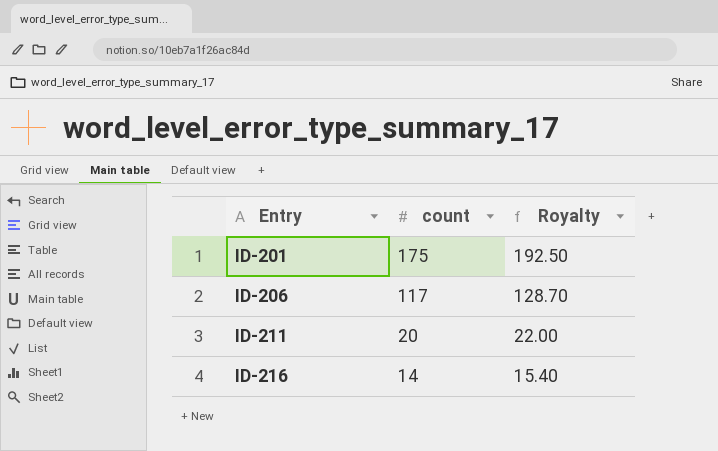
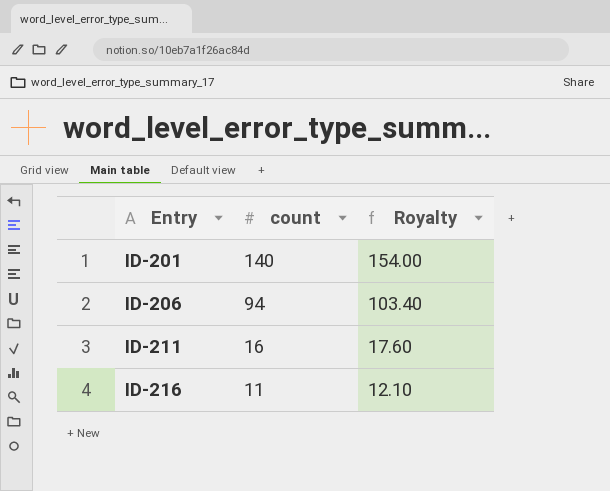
ID-201 | count: 175 -> 140
ID-201 | Royalty: 192.50 -> 154.00
ID-206 | count: 117 -> 94
ID-206 | Royalty: 128.70 -> 103.40
ID-211 | count: 20 -> 16
ID-211 | Royalty: 22.00 -> 17.60
ID-216 | count: 14 -> 11
ID-216 | Royalty: 15.40 -> 12.10

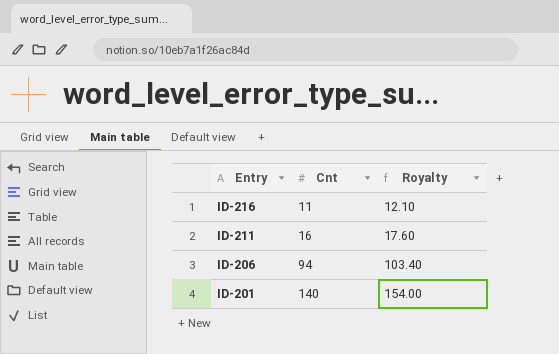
row order: Entry ascending -> Entry descending
column name: count -> Cnt

